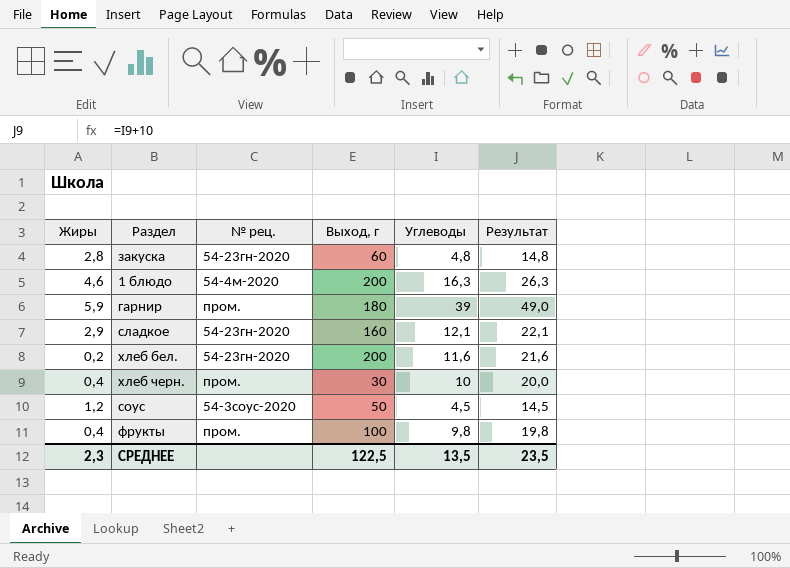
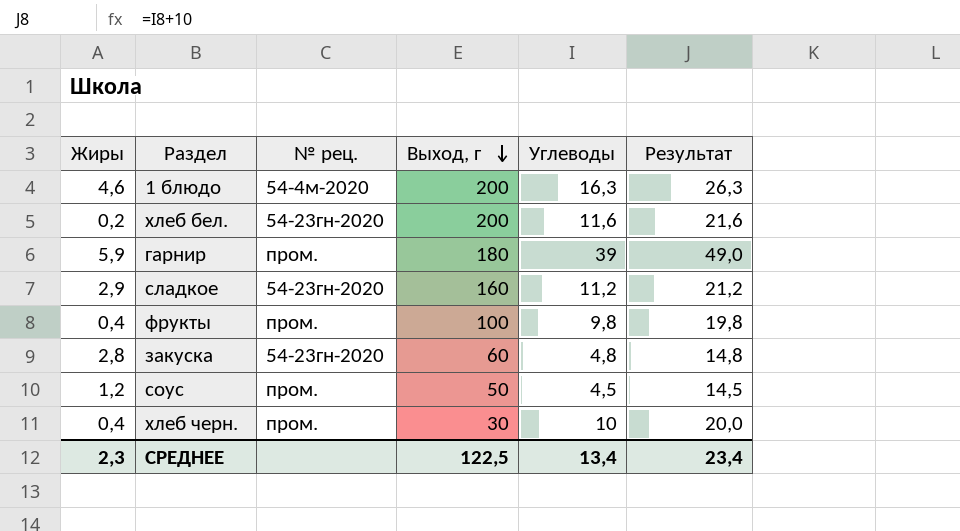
row order: none -> Выход, г descending
сладкое | Углеводы: 12,1 -> 11,2
сладкое | Результат: 22,1 -> 21,2
соус | № рец.: 54-3соус-2020 -> пром.
СРЕДНЕЕ | Углеводы: 13,5 -> 13,4
СРЕДНЕЕ | Результат: 23,5 -> 23,4

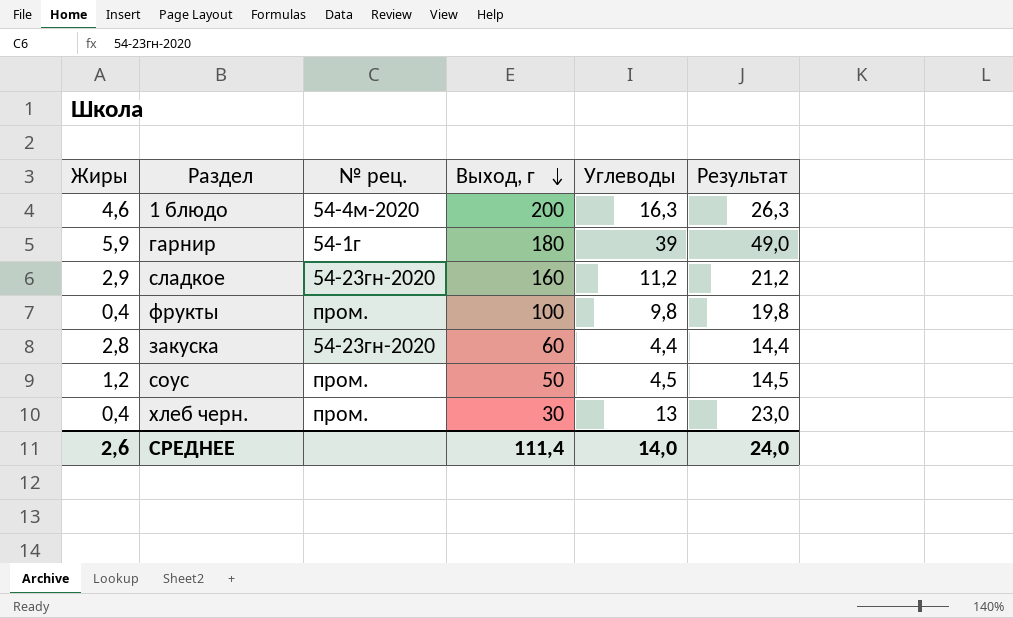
row хлеб бел.: 0,2 | 54-23гн-2020 | 200 | 11,6 | 21,6 -> none
гарнир | № рец.: пром. -> 54-1г
закуска | Углеводы: 4,8 -> 4,4
закуска | Результат: 14,8 -> 14,4
хлеб черн. | Углеводы: 10 -> 13
хлеб черн. | Результат: 20,0 -> 23,0
СРЕДНЕЕ | Жиры: 2,3 -> 2,6
СРЕДНЕЕ | Выход, г: 122,5 -> 111,4
СРЕДНЕЕ | Углеводы: 13,4 -> 14,0
СРЕДНЕЕ | Результат: 23,4 -> 24,0

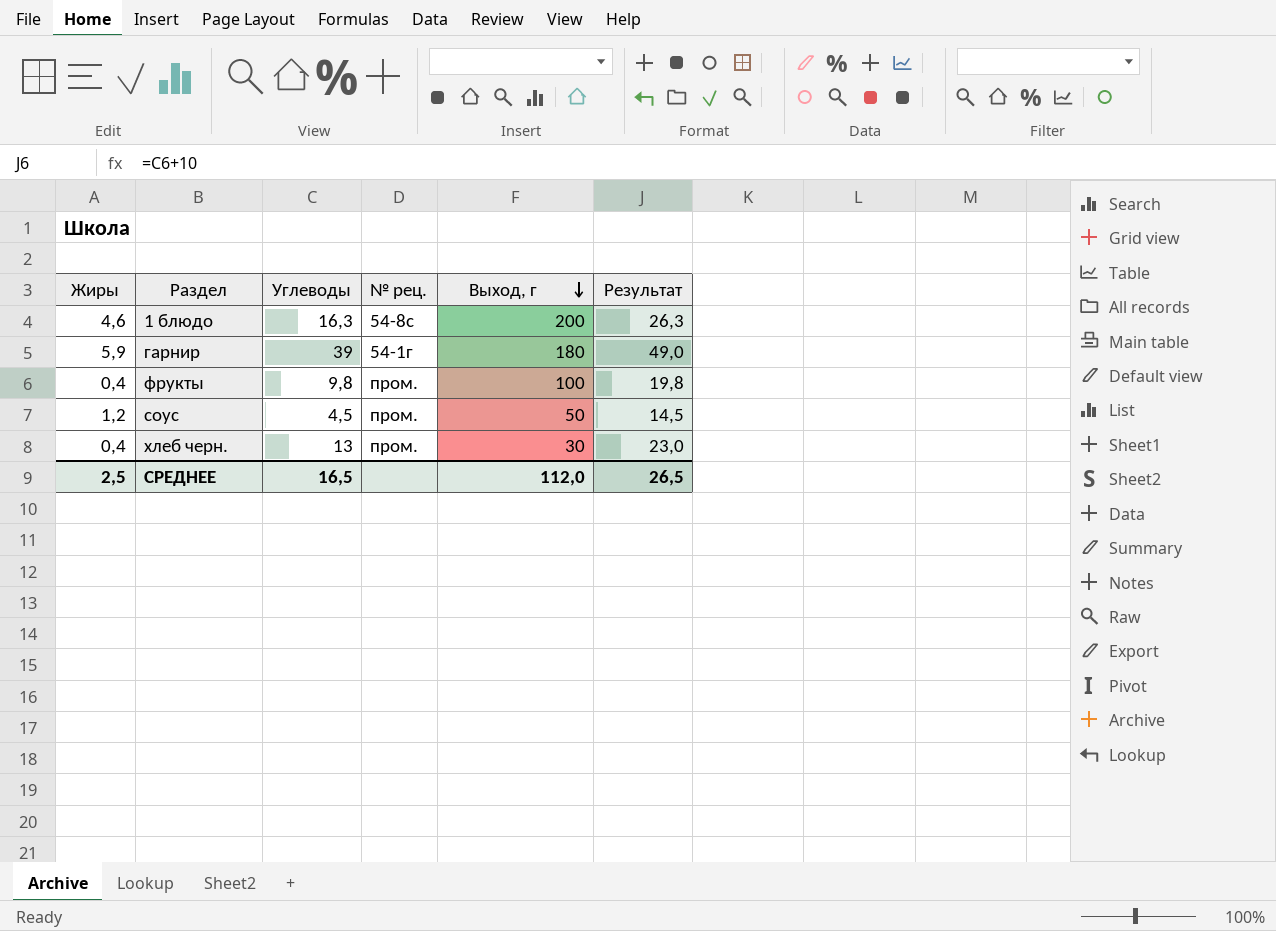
column Углеводы | position: 5 -> 3
row сладкое: 2,9 | 54-23гн-2020 | 160 | 11,2 | 21,2 -> none
row закуска: 2,8 | 54-23гн-2020 | 60 | 4,4 | 14,4 -> none
1 блюдо | № рец.: 54-4м-2020 -> 54-8с
СРЕДНЕЕ | Жиры: 2,6 -> 2,5
СРЕДНЕЕ | Углеводы: 14,0 -> 16,5
СРЕДНЕЕ | Выход, г: 111,4 -> 112,0
СРЕДНЕЕ | Результат: 24,0 -> 26,5

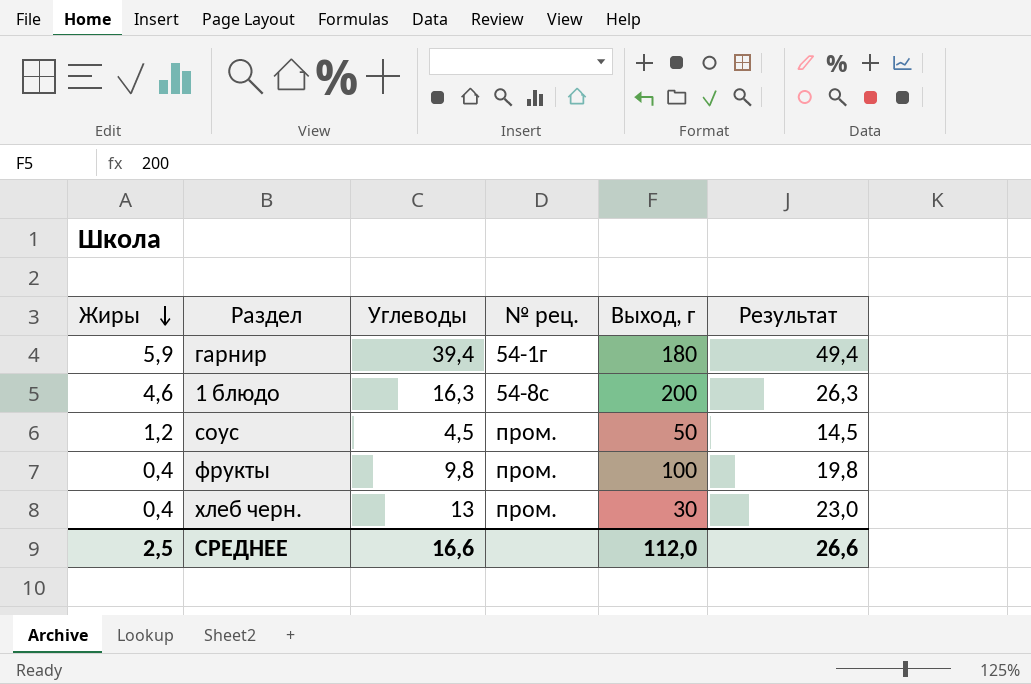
row order: Выход, г descending -> Жиры descending
гарнир | Углеводы: 39 -> 39,4
гарнир | Результат: 49,0 -> 49,4
СРЕДНЕЕ | Углеводы: 16,5 -> 16,6
СРЕДНЕЕ | Результат: 26,5 -> 26,6

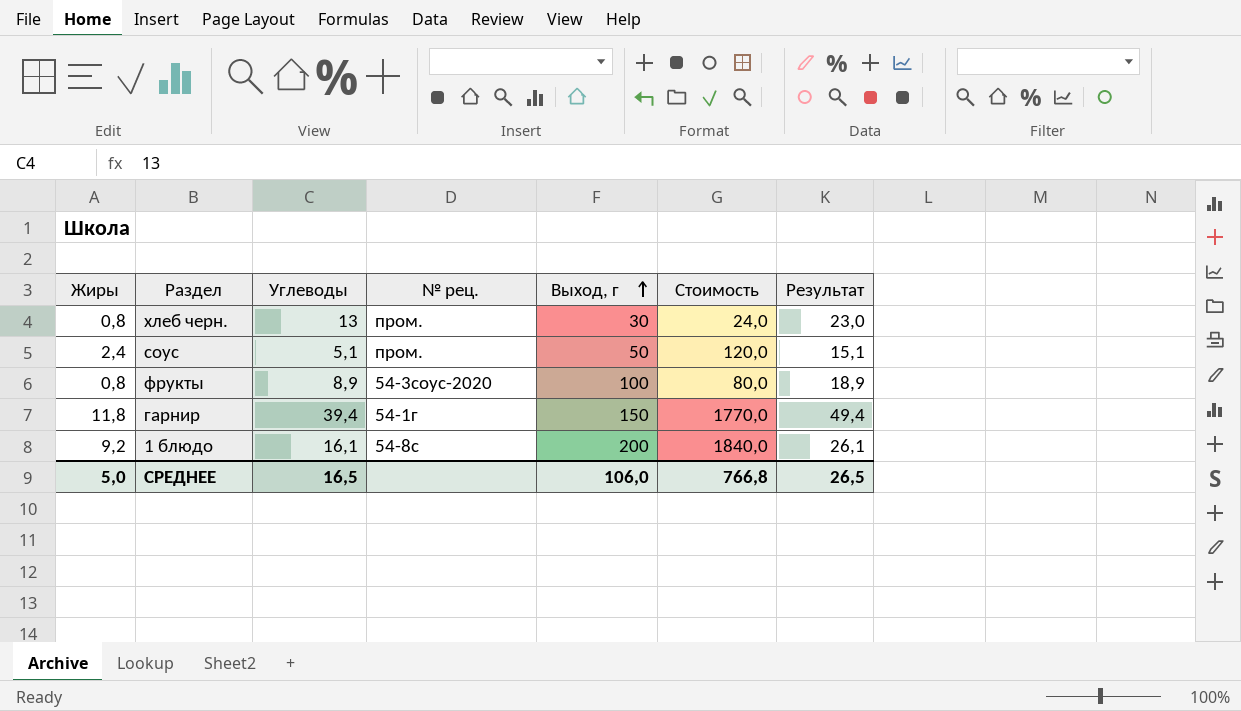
row order: Жиры descending -> Выход, г ascending
column Стоимость | formula: none -> [Жиры] * [Выход, г]
хлеб черн. | Жиры: 0,4 -> 0,8
соус | Жиры: 1,2 -> 2,4
соус | Углеводы: 4,5 -> 5,1
соус | Результат: 14,5 -> 15,1
фрукты | Жиры: 0,4 -> 0,8
фрукты | Углеводы: 9,8 -> 8,9
фрукты | № рец.: пром. -> 54-3соус-2020
фрукты | Результат: 19,8 -> 18,9
гарнир | Жиры: 5,9 -> 11,8
гарнир | Выход, г: 180 -> 150
1 блюдо | Жиры: 4,6 -> 9,2
1 блюдо | Углеводы: 16,3 -> 16,1
1 блюдо | Результат: 26,3 -> 26,1
СРЕДНЕЕ | Жиры: 2,5 -> 5,0
СРЕДНЕЕ | Углеводы: 16,6 -> 16,5
СРЕДНЕЕ | Выход, г: 112,0 -> 106,0
СРЕДНЕЕ | Результат: 26,6 -> 26,5

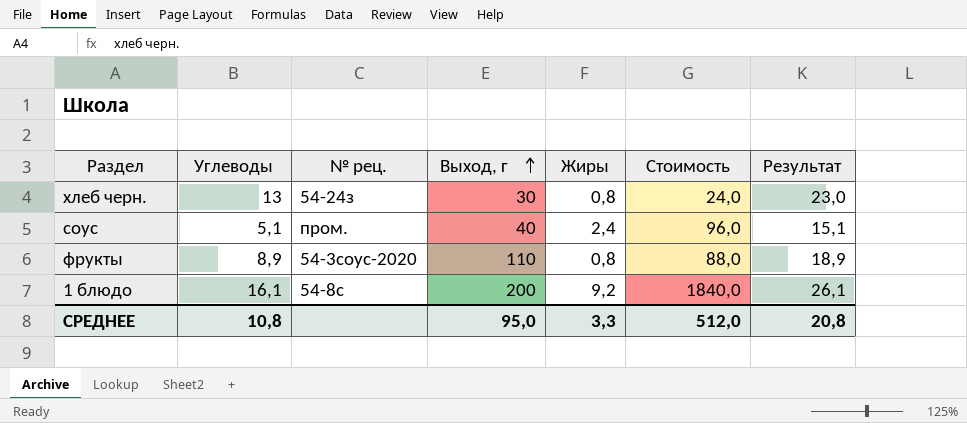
column Жиры | position: 1 -> 5
row гарнир: 11,8 | 39,4 | 54-1г | 150 | 1770,0 | 49,4 -> none
хлеб черн. | № рец.: пром. -> 54-24з
соус | Выход, г: 50 -> 40
соус | Стоимость: 120,0 -> 96,0
фрукты | Выход, г: 100 -> 110
фрукты | Стоимость: 80,0 -> 88,0
СРЕДНЕЕ | Углеводы: 16,5 -> 10,8
СРЕДНЕЕ | Выход, г: 106,0 -> 95,0
СРЕДНЕЕ | Жиры: 5,0 -> 3,3
СРЕДНЕЕ | Стоимость: 766,8 -> 512,0
СРЕДНЕЕ | Результат: 26,5 -> 20,8

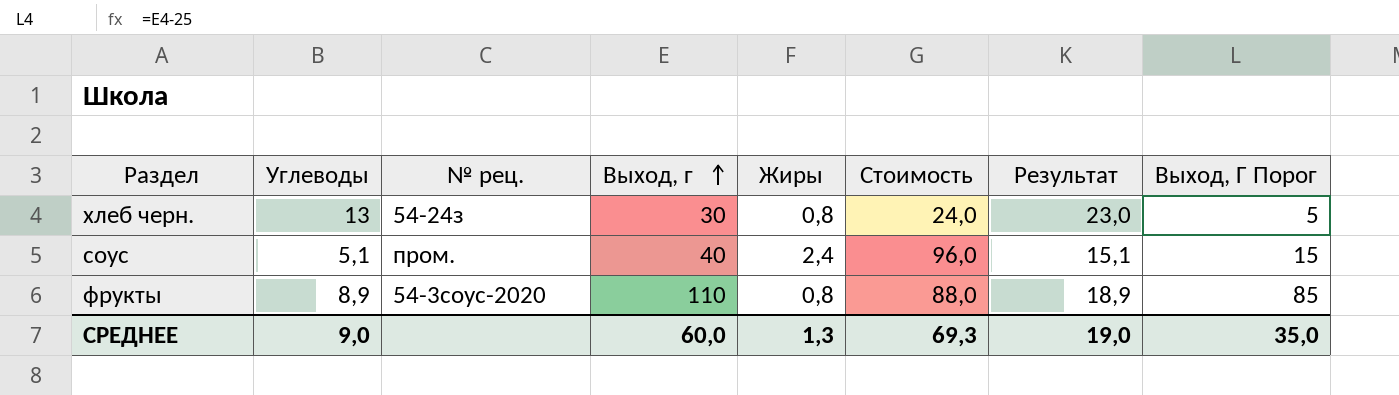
column Выход, Г Порог | formula: none -> [Выход, г] - 25
row 1 блюдо: 16,1 | 54-8с | 200 | 9,2 | 1840,0 | 26,1 -> none
СРЕДНЕЕ | Углеводы: 10,8 -> 9,0
СРЕДНЕЕ | Выход, г: 95,0 -> 60,0
СРЕДНЕЕ | Жиры: 3,3 -> 1,3
СРЕДНЕЕ | Стоимость: 512,0 -> 69,3
СРЕДНЕЕ | Результат: 20,8 -> 19,0

